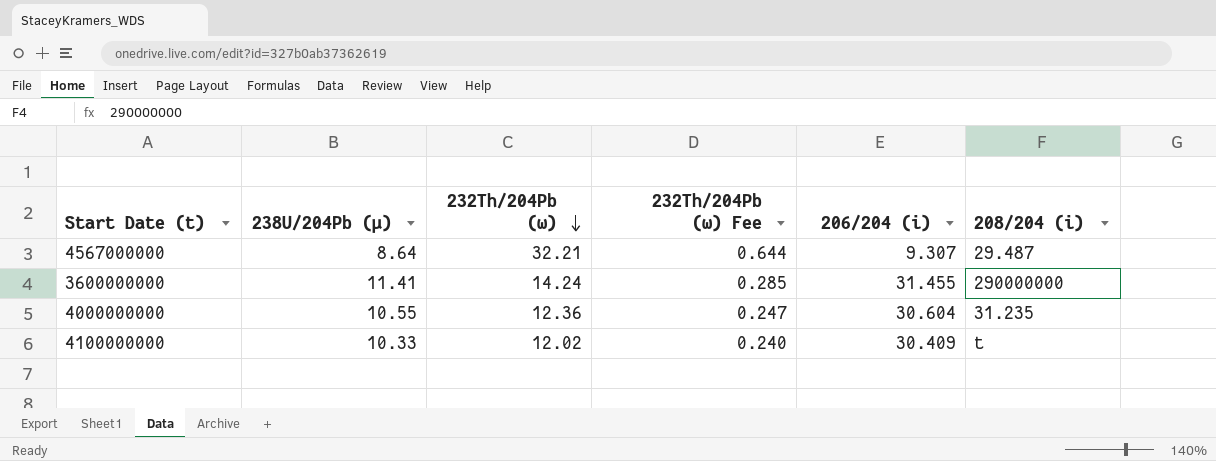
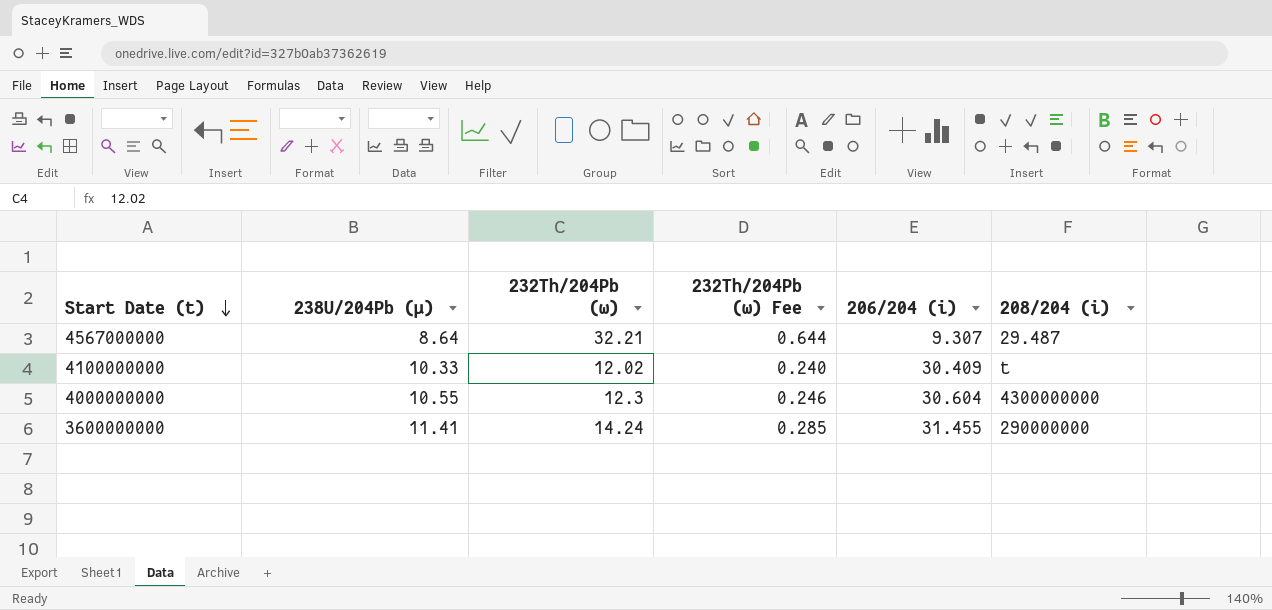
row order: 232Th/204Pb (ω) descending -> Start Date (t) descending
4000000000 | 232Th/204Pb (ω): 12.36 -> 12.3
4000000000 | 232Th/204Pb (ω) Fee: 0.247 -> 0.246
4000000000 | 208/204 (i): 31.235 -> 4300000000

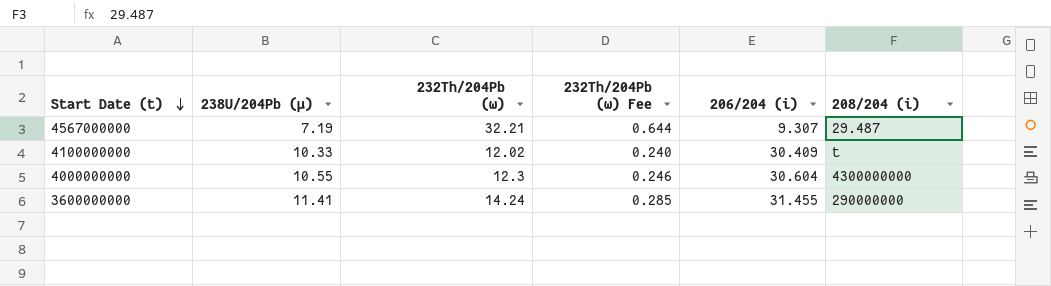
4567000000 | 238U/204Pb (µ): 8.64 -> 7.19

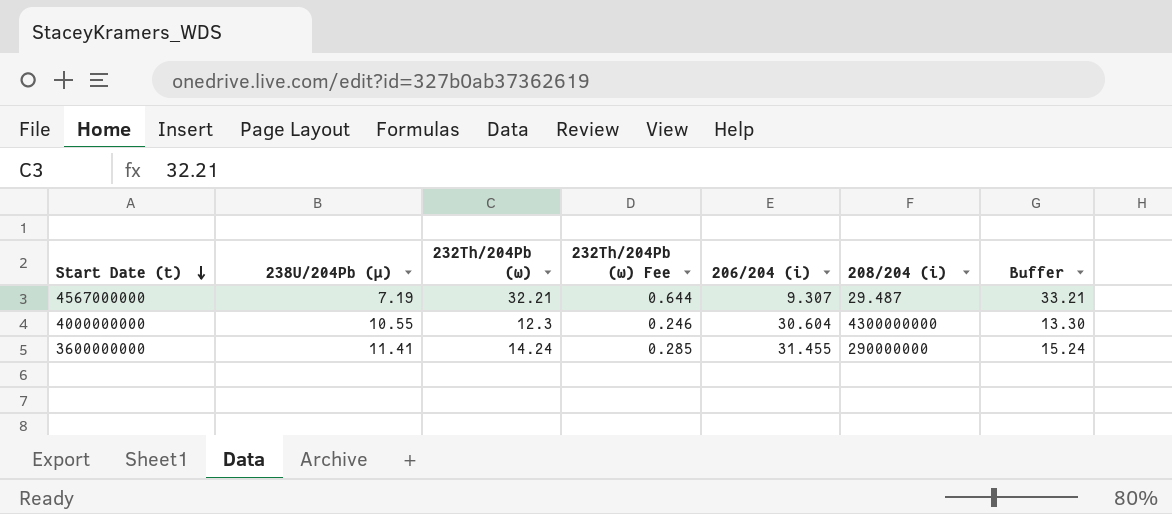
column Buffer | formula: none -> [232Th/204Pb (ω)] + 1
row 4100000000: 10.33 | 12.02 | 0.240 | 30.409 | t -> none

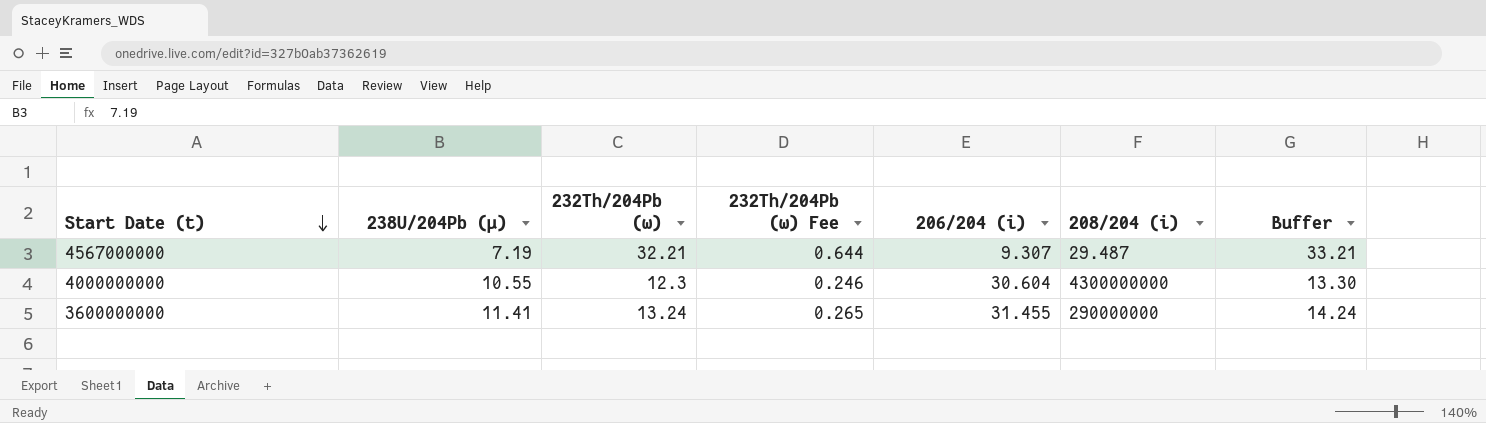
3600000000 | 232Th/204Pb (ω): 14.24 -> 13.24
3600000000 | 232Th/204Pb (ω) Fee: 0.285 -> 0.265
3600000000 | Buffer: 15.24 -> 14.24

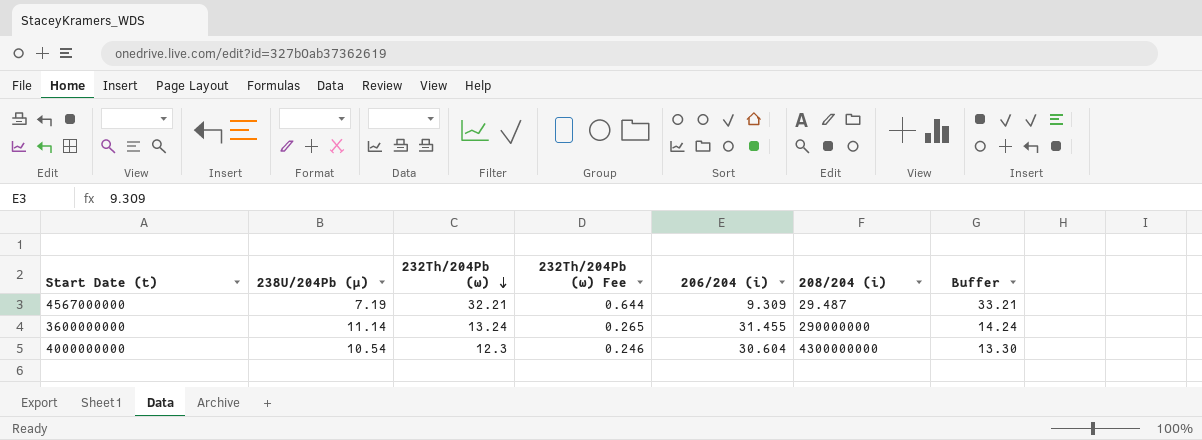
row order: Start Date (t) descending -> 232Th/204Pb (ω) descending
4567000000 | 206/204 (i): 9.307 -> 9.309
3600000000 | 238U/204Pb (µ): 11.41 -> 11.14
4000000000 | 238U/204Pb (µ): 10.55 -> 10.54

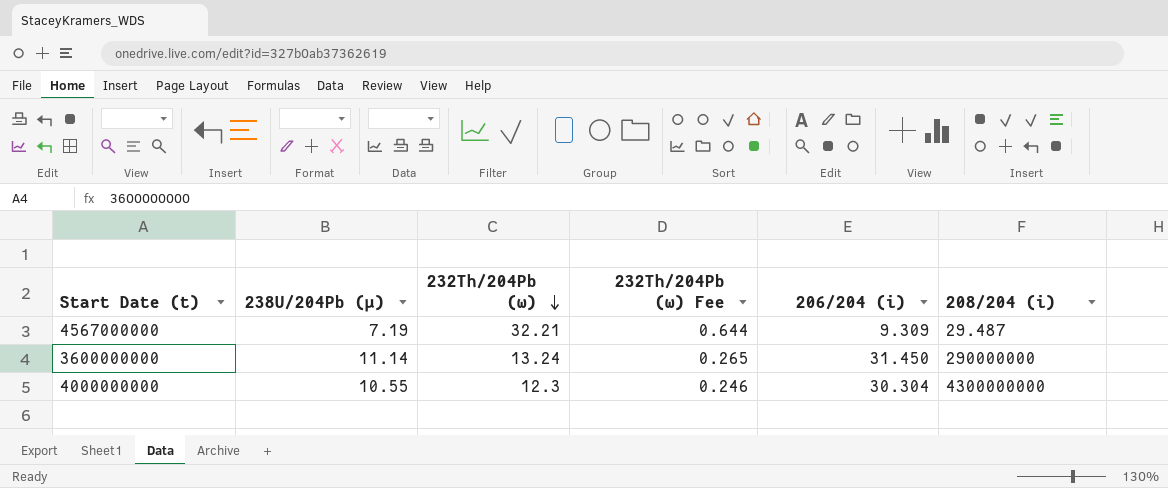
column Buffer | formula: [232Th/204Pb (ω)] + 1 -> none
3600000000 | 206/204 (i): 31.455 -> 31.450
4000000000 | 238U/204Pb (µ): 10.54 -> 10.55
4000000000 | 206/204 (i): 30.604 -> 30.304

